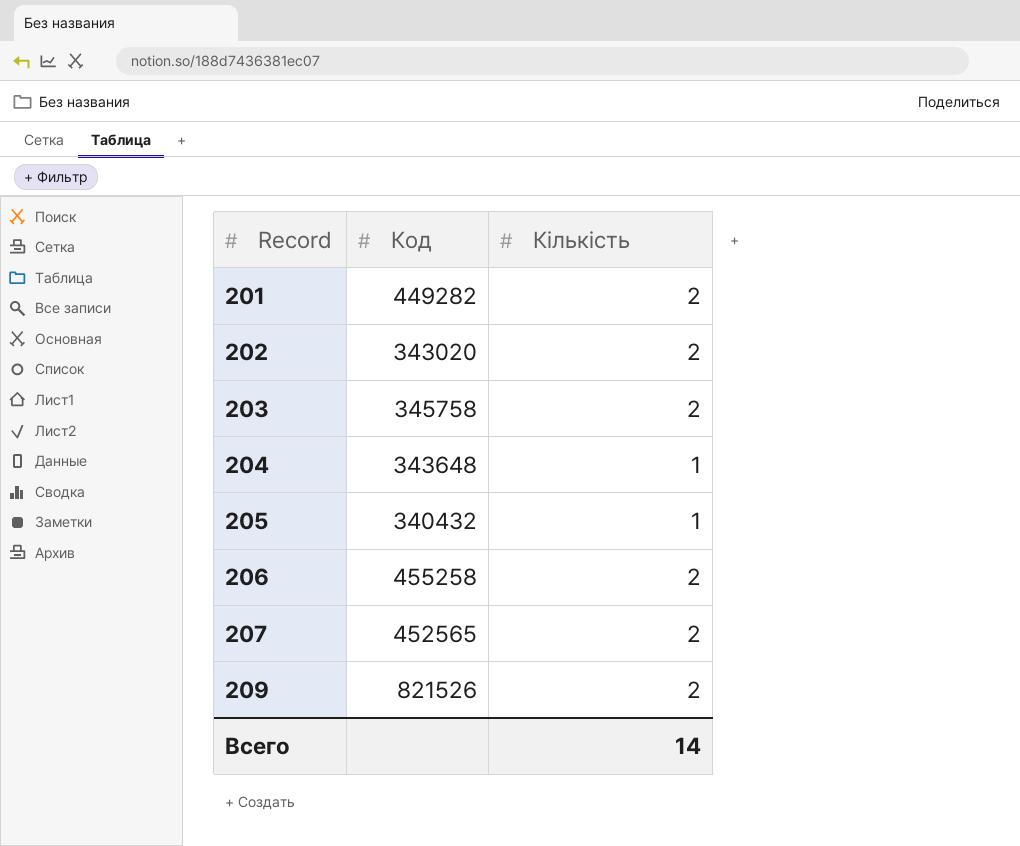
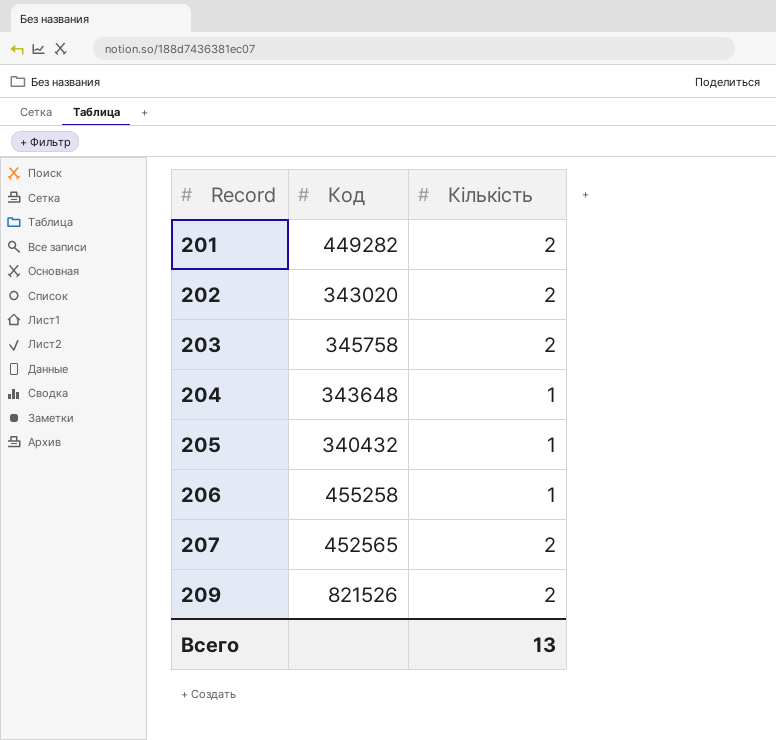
206 | Кількість: 2 -> 1
Всего | Кількість: 14 -> 13

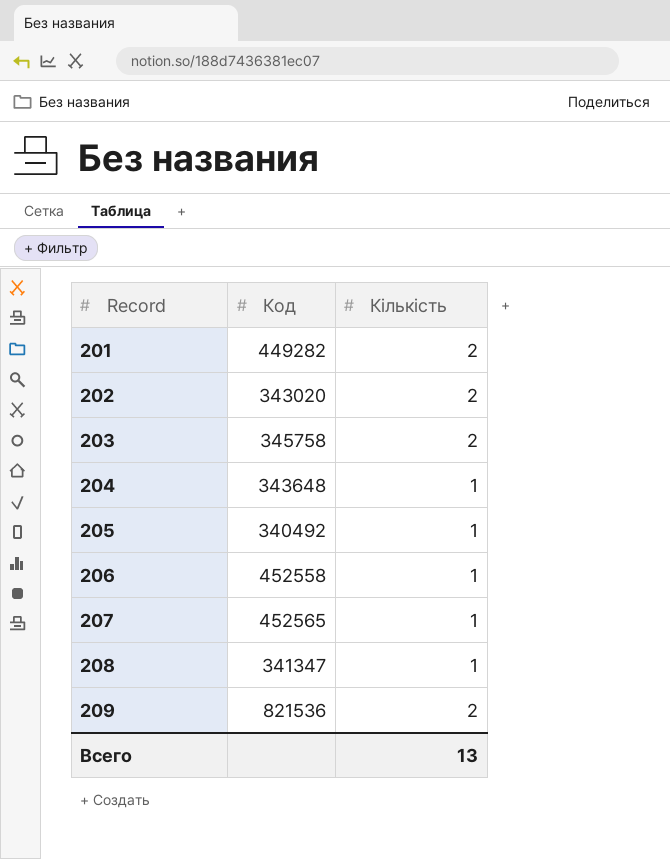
205 | Код: 340432 -> 340492
206 | Код: 455258 -> 452558
207 | Кількість: 2 -> 1
row 208: none -> 341347 | 1
209 | Код: 821526 -> 821536

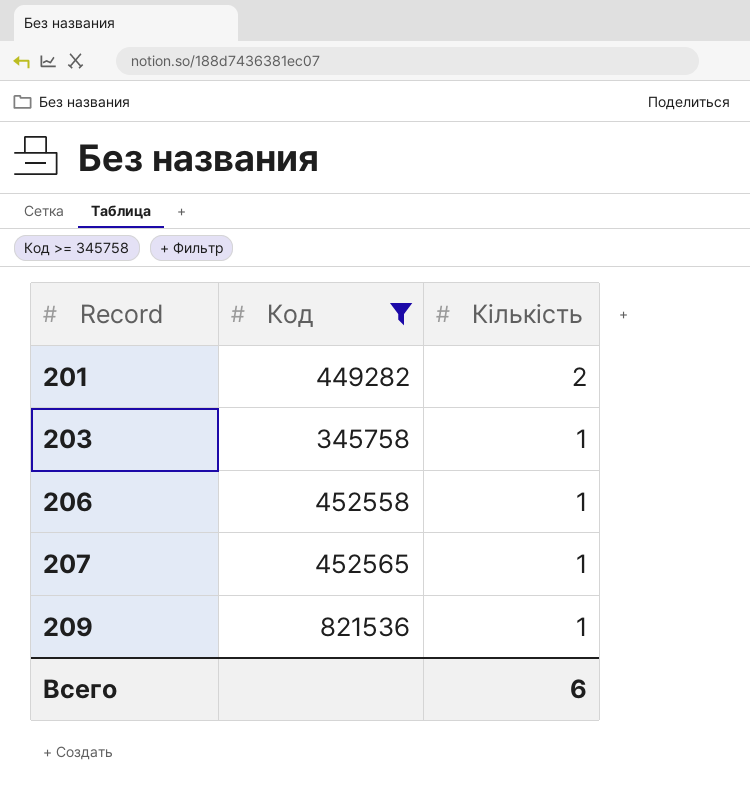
filter: none -> Код >= 345758
203 | Кількість: 2 -> 1
209 | Кількість: 2 -> 1
Всего | Кількість: 13 -> 6

